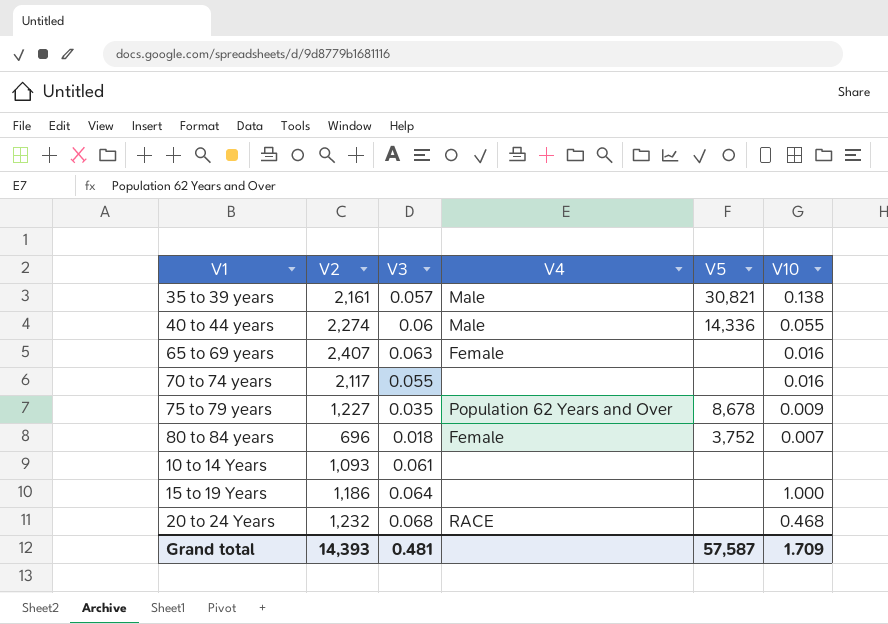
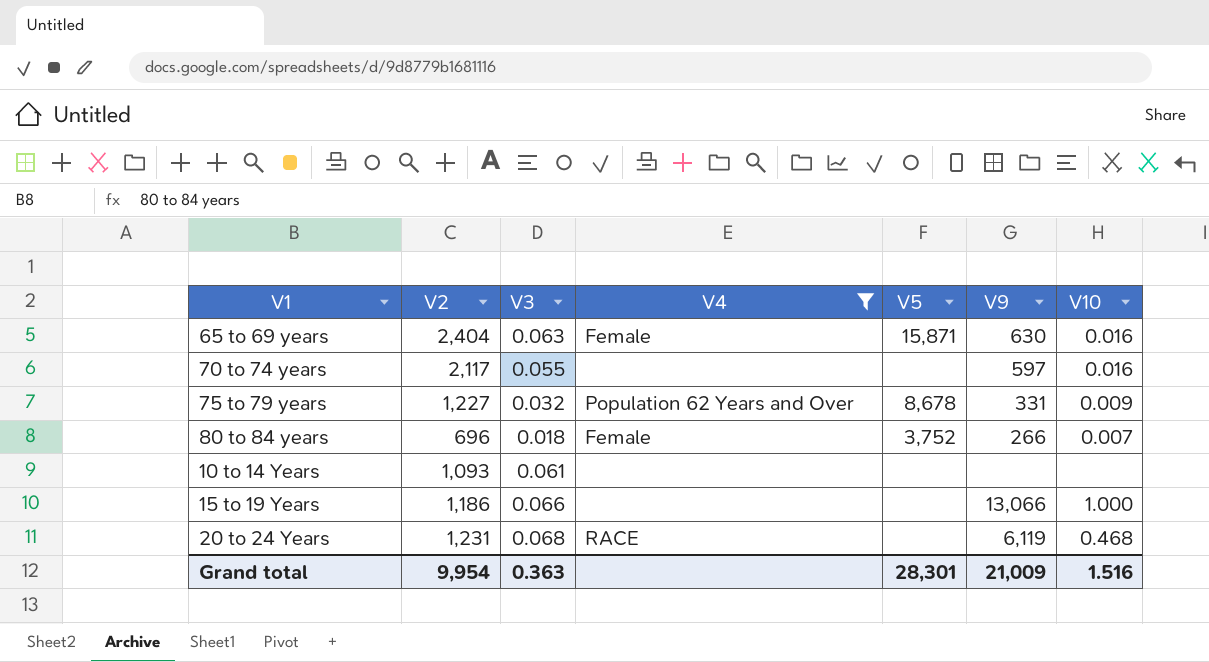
filter: none -> V4 != Male
column V9 | position: none -> 6
65 to 69 years | V2: 2,407 -> 2,404
65 to 69 years | V5: none -> 15,871
75 to 79 years | V3: 0.035 -> 0.032
15 to 19 Years | V3: 0.064 -> 0.066
20 to 24 Years | V2: 1,232 -> 1,231
Grand total | V2: 14,393 -> 9,954
Grand total | V3: 0.481 -> 0.363
Grand total | V5: 57,587 -> 28,301
Grand total | V10: 1.709 -> 1.516

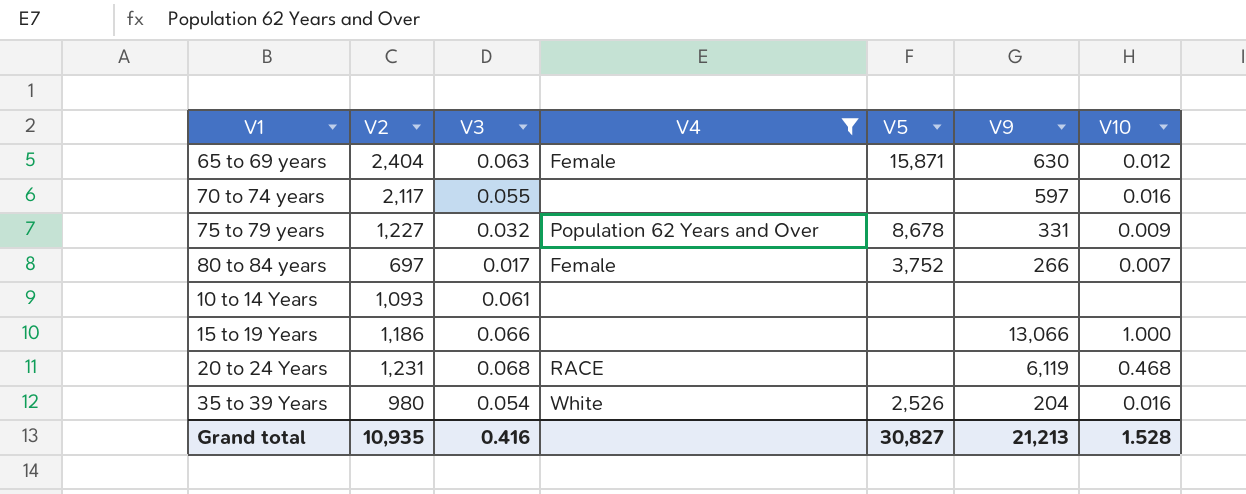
65 to 69 years | V10: 0.016 -> 0.012
80 to 84 years | V2: 696 -> 697
80 to 84 years | V3: 0.018 -> 0.017
row 35 to 39 Years: none -> 980 | 0.054 | White | 2,526 | 204 | 0.016
Grand total | V2: 9,954 -> 10,935
Grand total | V3: 0.363 -> 0.416
Grand total | V5: 28,301 -> 30,827
Grand total | V9: 21,009 -> 21,213
Grand total | V10: 1.516 -> 1.528

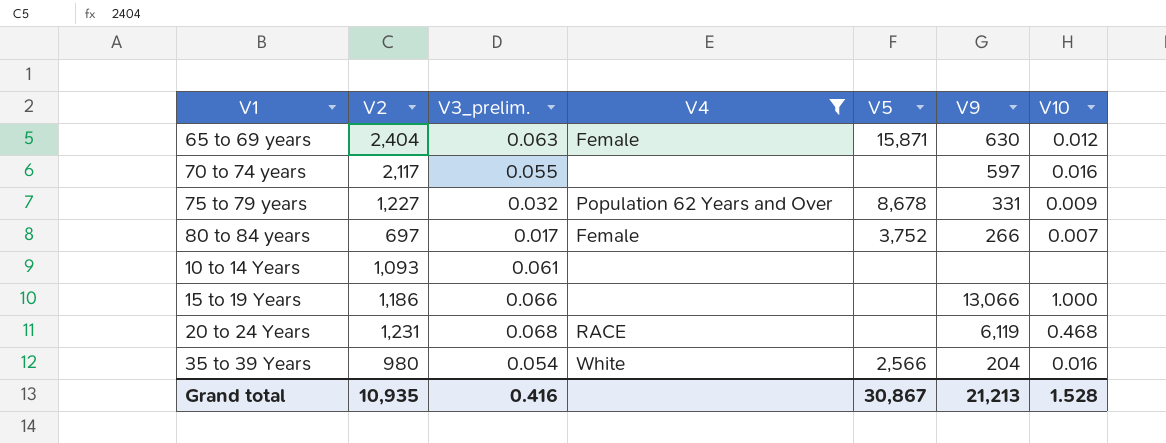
column name: V3 -> V3_prelim.
35 to 39 Years | V5: 2,526 -> 2,566
Grand total | V5: 30,827 -> 30,867

